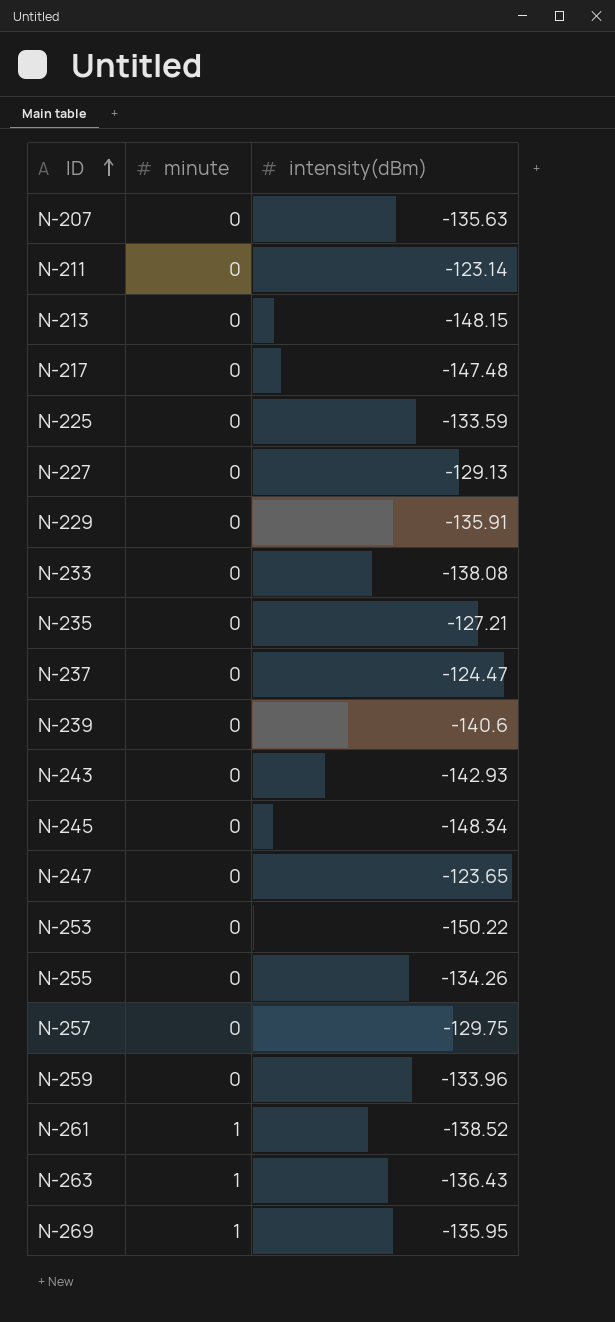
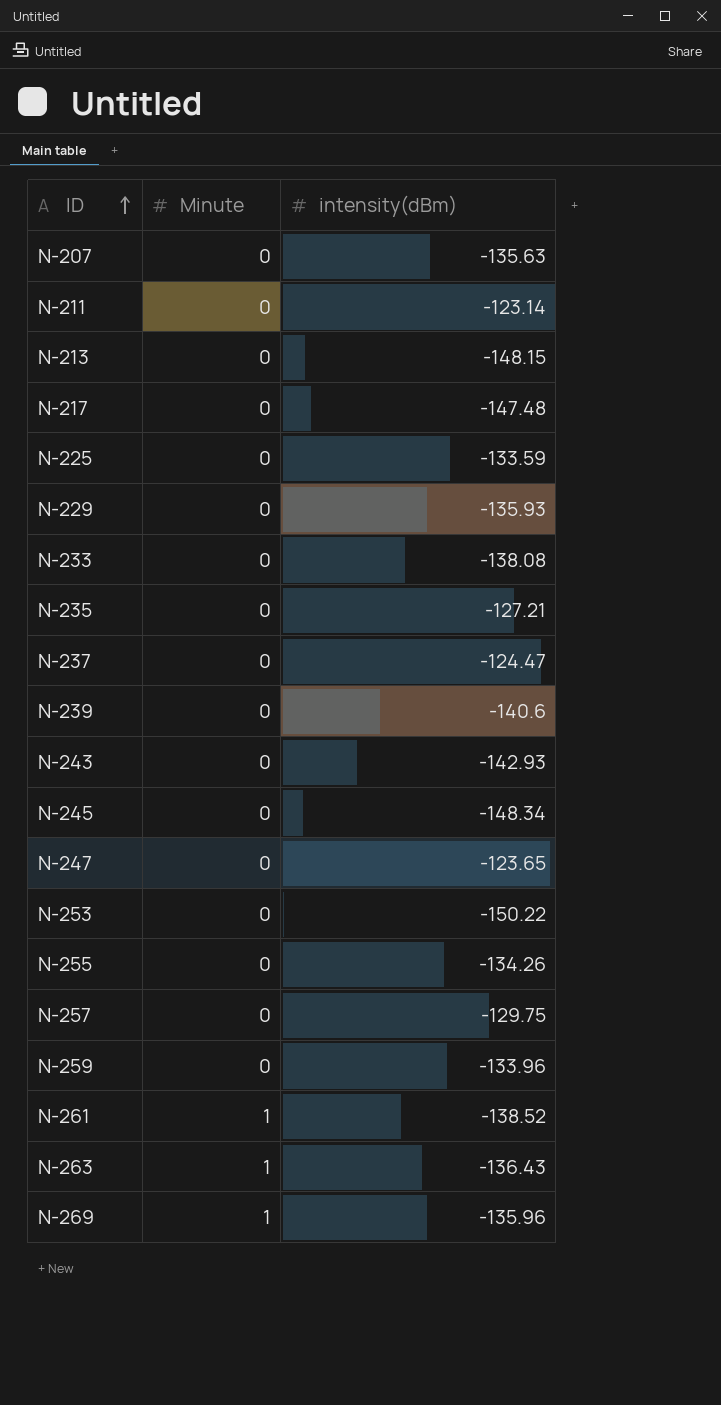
column name: minute -> Minute
row N-227: 0 | -129.13 -> none
N-229 | intensity(dBm): -135.91 -> -135.93
N-269 | intensity(dBm): -135.95 -> -135.96

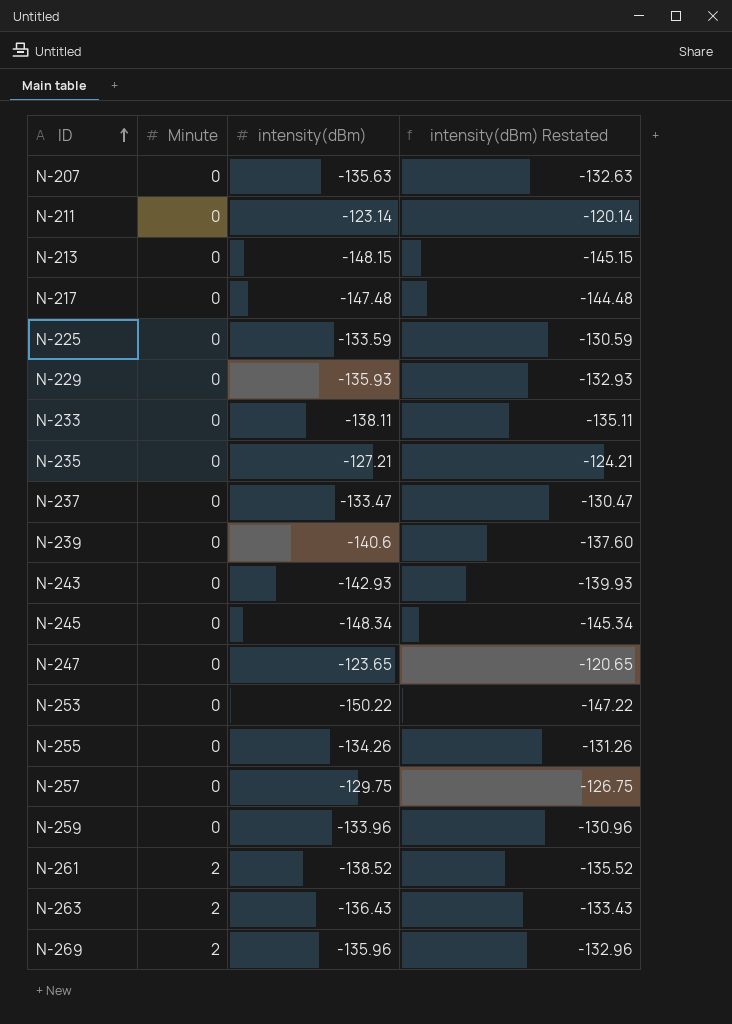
column intensity(dBm) Restated | formula: none -> [intensity(dBm)] + 3
N-233 | intensity(dBm): -138.08 -> -138.11
N-237 | intensity(dBm): -124.47 -> -133.47
N-261 | Minute: 1 -> 2
N-263 | Minute: 1 -> 2
N-269 | Minute: 1 -> 2

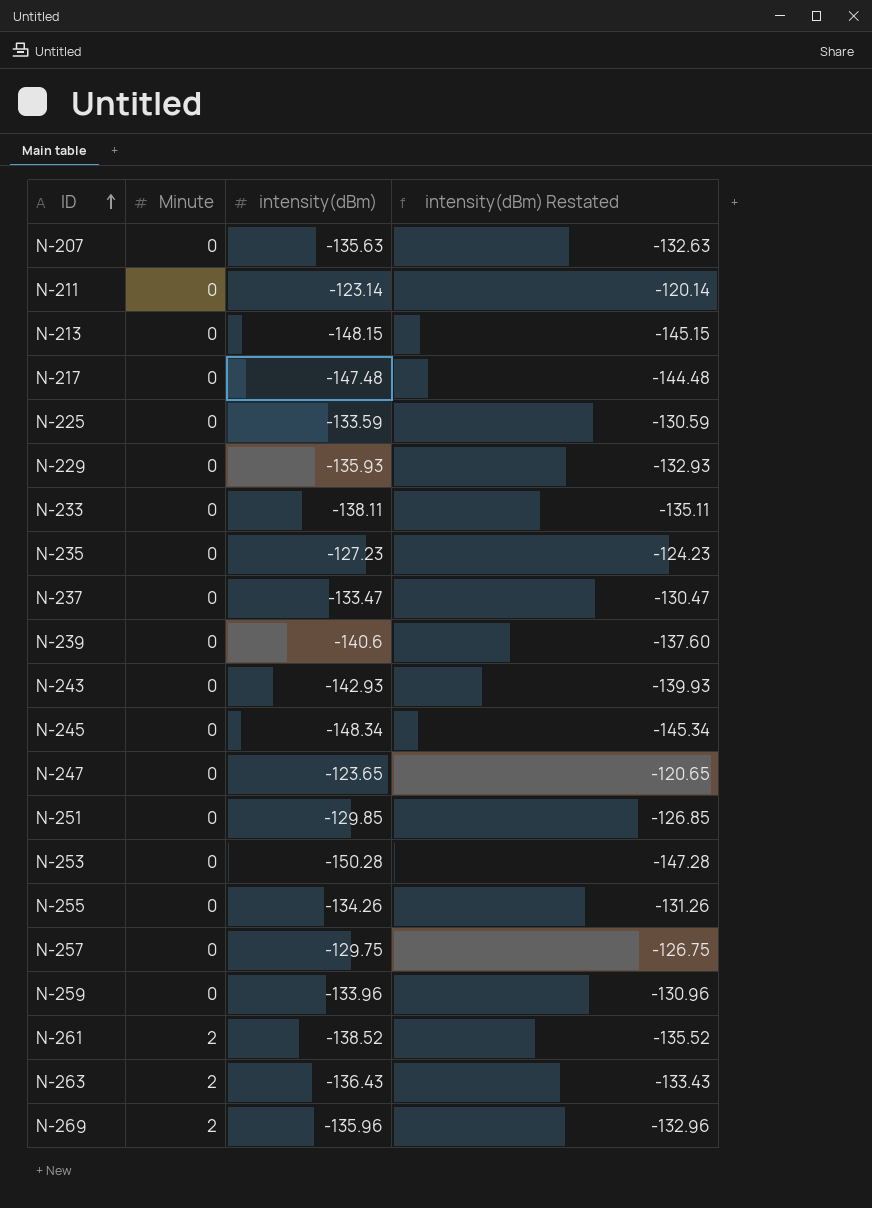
N-235 | intensity(dBm): -127.21 -> -127.23
N-235 | intensity(dBm) Restated: -124.21 -> -124.23
row N-251: none -> 0 | -129.85 | -126.85
N-253 | intensity(dBm): -150.22 -> -150.28
N-253 | intensity(dBm) Restated: -147.22 -> -147.28

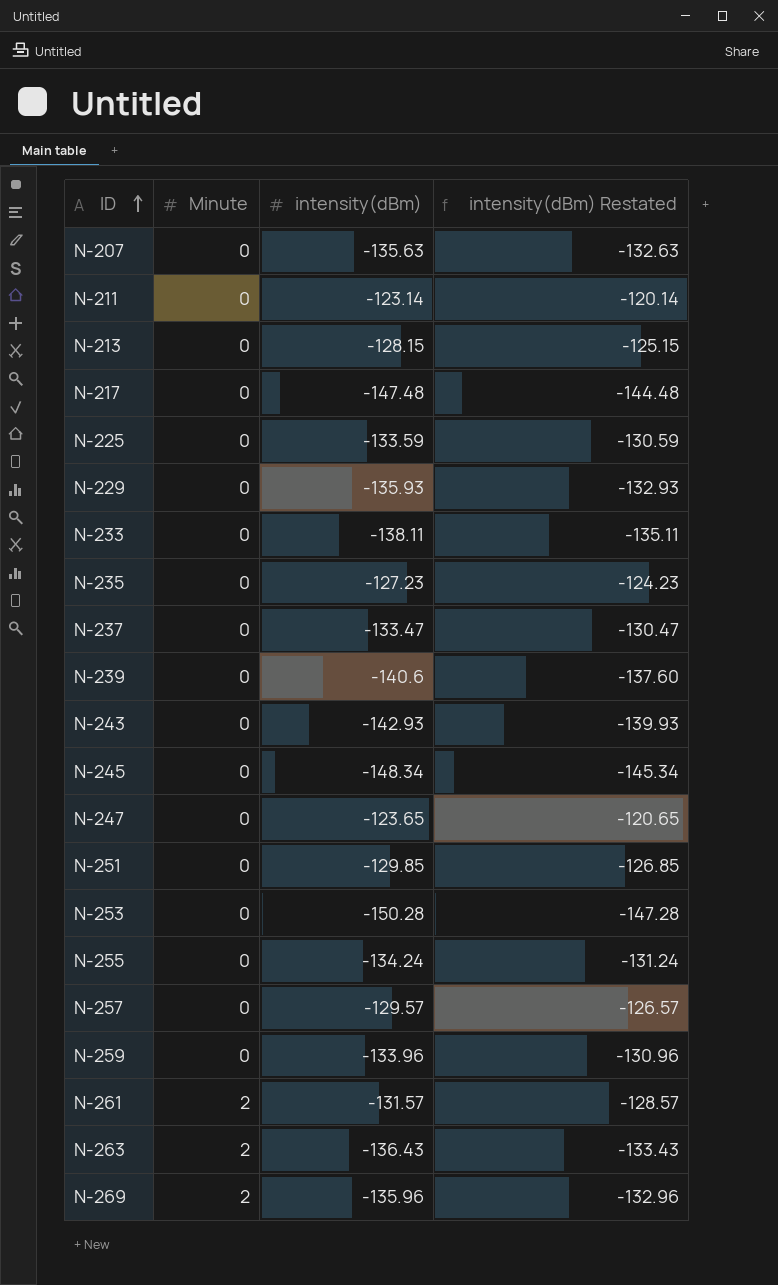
N-213 | intensity(dBm): -148.15 -> -128.15
N-213 | intensity(dBm) Restated: -145.15 -> -125.15
N-255 | intensity(dBm): -134.26 -> -134.24
N-255 | intensity(dBm) Restated: -131.26 -> -131.24
N-257 | intensity(dBm): -129.75 -> -129.57
N-257 | intensity(dBm) Restated: -126.75 -> -126.57
N-261 | intensity(dBm): -138.52 -> -131.57
N-261 | intensity(dBm) Restated: -135.52 -> -128.57

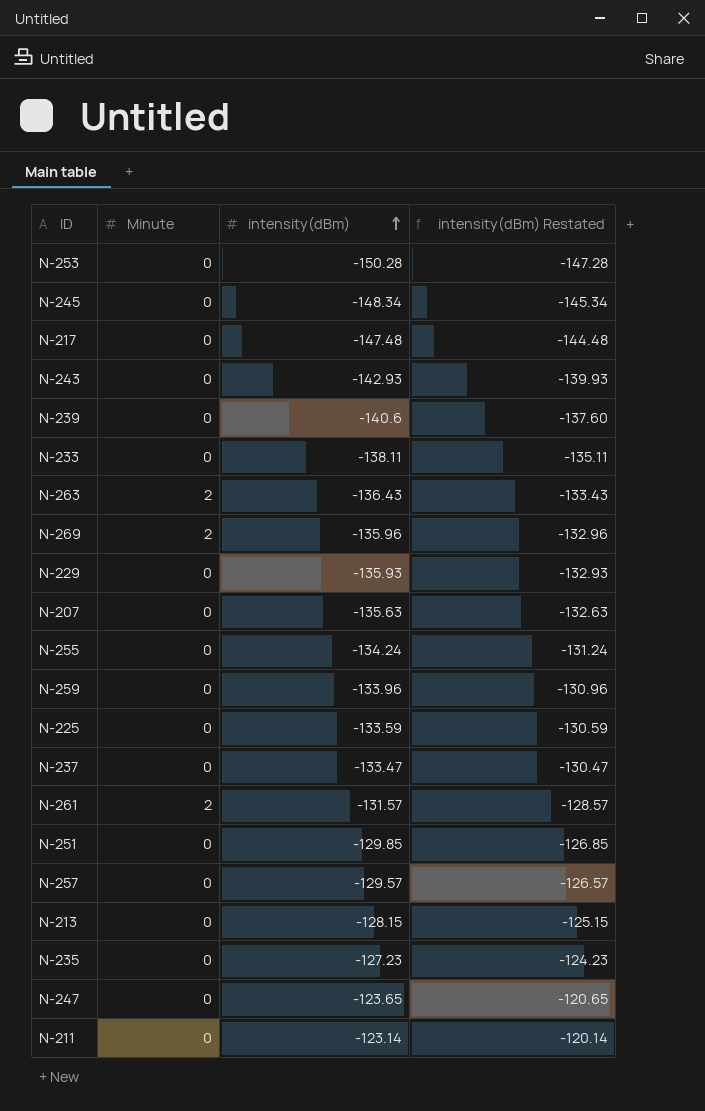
row order: ID ascending -> intensity(dBm) ascending

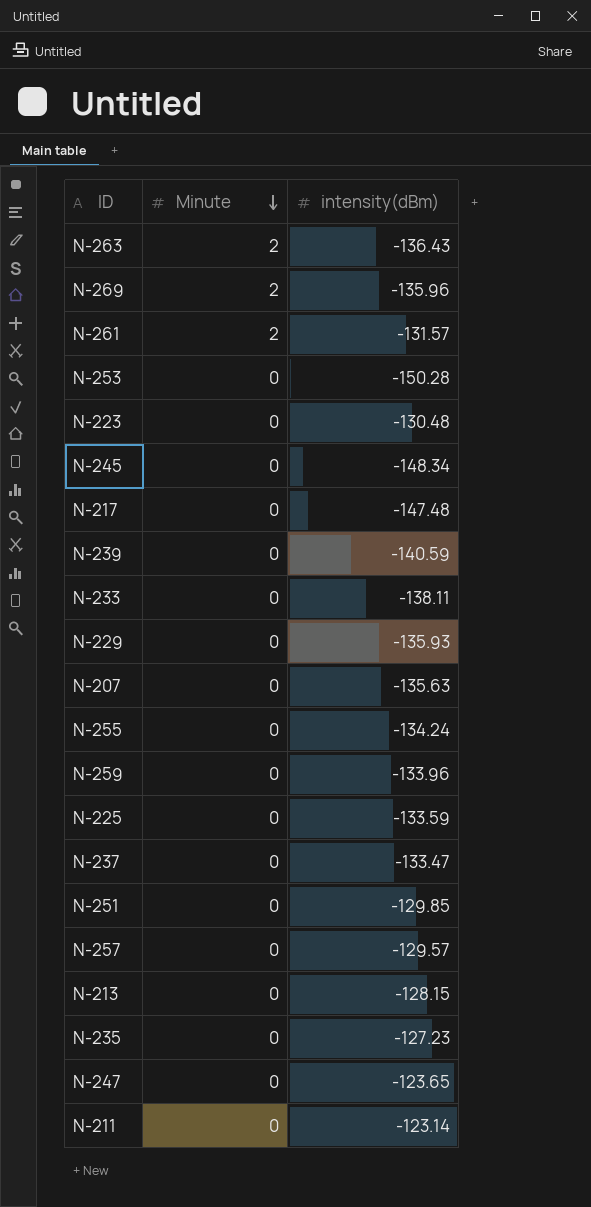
row order: intensity(dBm) ascending -> Minute descending
column intensity(dBm) Restated | formula: [intensity(dBm)] + 3 -> none
row N-243: 0 | -142.93 | -139.93 -> none
row N-223: none -> 0 | -130.48
N-239 | intensity(dBm): -140.6 -> -140.59

